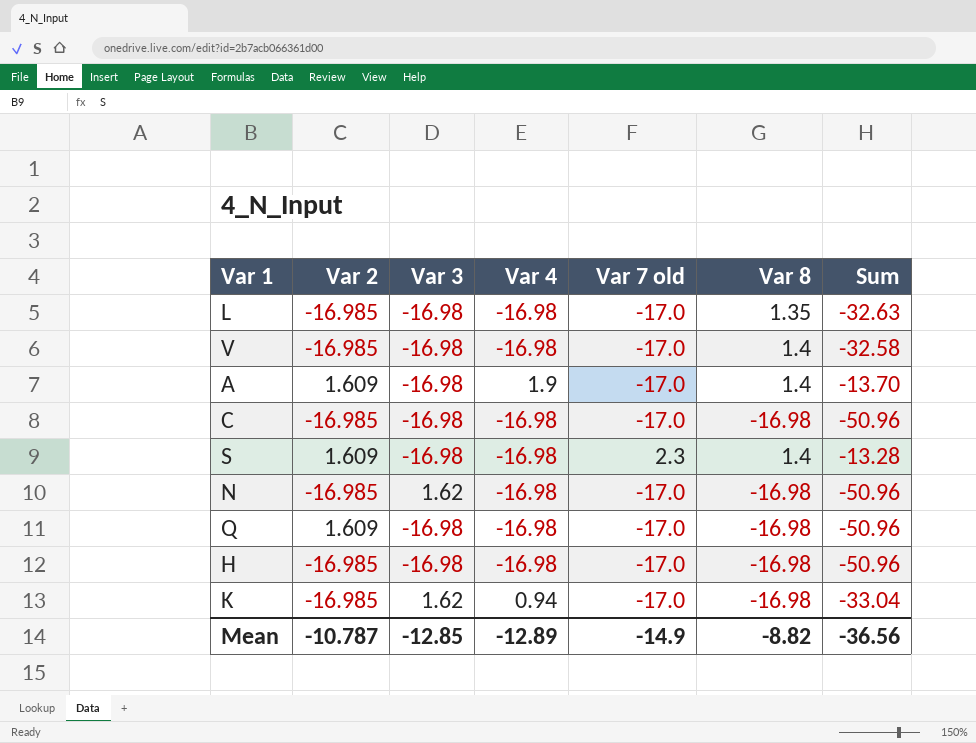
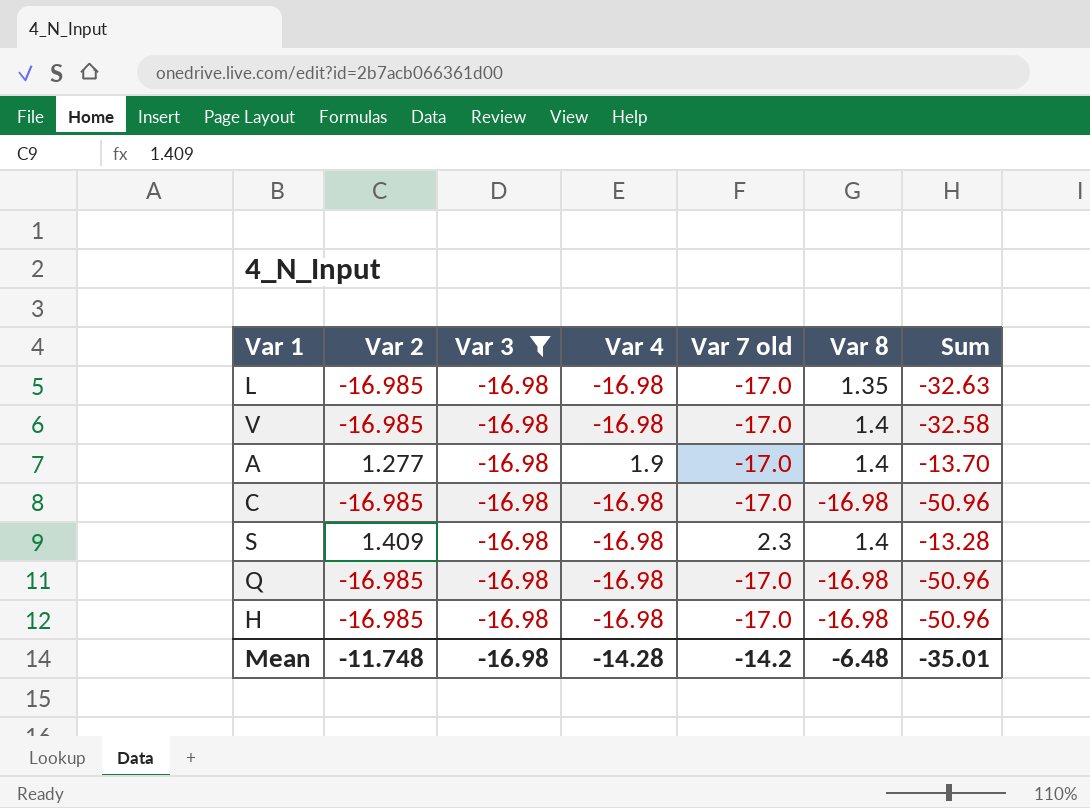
filter: none -> Var 3 = -16.98
A | Var 2: 1.609 -> 1.277
S | Var 2: 1.609 -> 1.409
Q | Var 2: 1.609 -> -16.985
Mean | Var 2: -10.787 -> -11.748
Mean | Var 3: -12.85 -> -16.98
Mean | Var 4: -12.89 -> -14.28
Mean | Var 7 old: -14.9 -> -14.2
Mean | Var 8: -8.82 -> -6.48
Mean | Sum: -36.56 -> -35.01

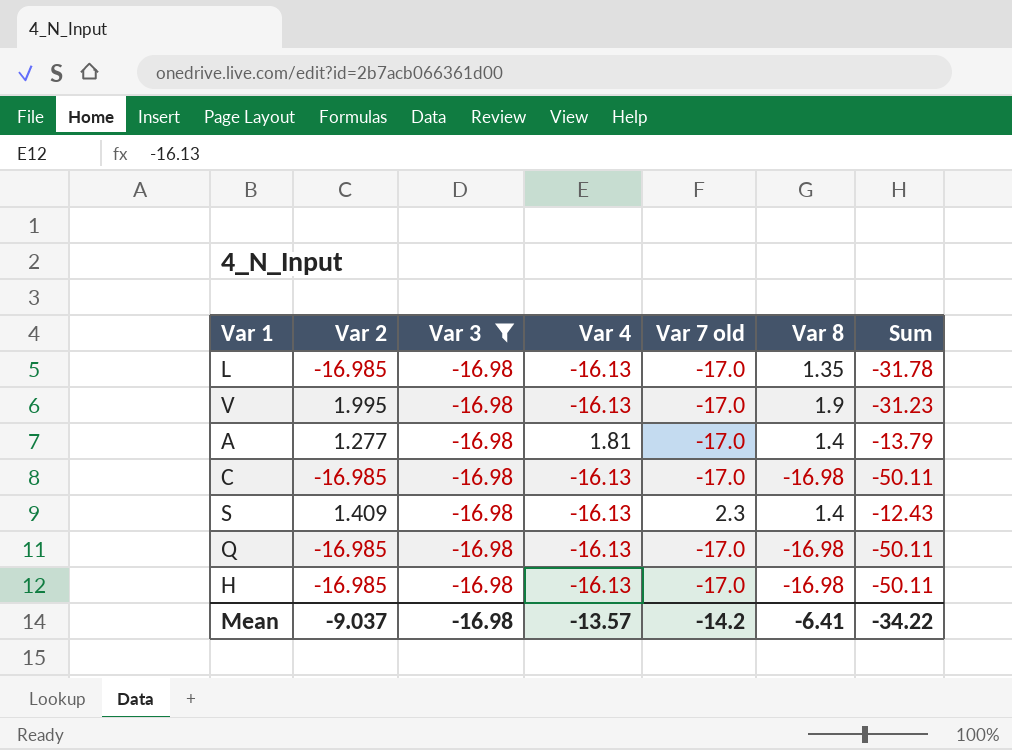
L | Var 4: -16.98 -> -16.13
L | Sum: -32.63 -> -31.78
V | Var 2: -16.985 -> 1.995
V | Var 4: -16.98 -> -16.13
V | Var 8: 1.4 -> 1.9
V | Sum: -32.58 -> -31.23
A | Var 4: 1.9 -> 1.81
A | Sum: -13.70 -> -13.79
C | Var 4: -16.98 -> -16.13
C | Sum: -50.96 -> -50.11
S | Var 4: -16.98 -> -16.13
S | Sum: -13.28 -> -12.43
Q | Var 4: -16.98 -> -16.13
Q | Sum: -50.96 -> -50.11
H | Var 4: -16.98 -> -16.13
H | Sum: -50.96 -> -50.11
Mean | Var 2: -11.748 -> -9.037
Mean | Var 4: -14.28 -> -13.57
Mean | Var 8: -6.48 -> -6.41
Mean | Sum: -35.01 -> -34.22

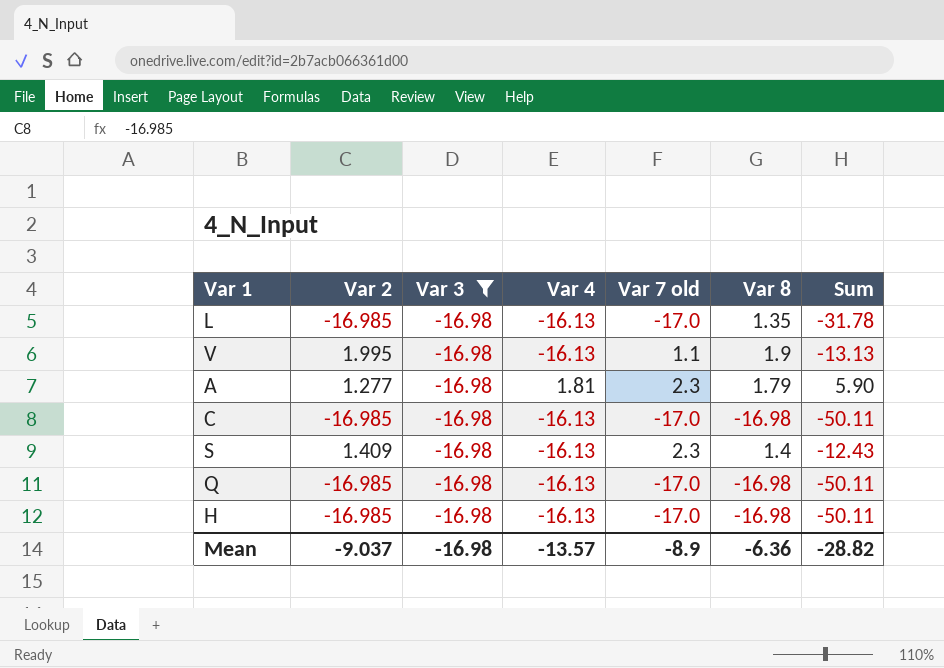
V | Var 7 old: -17.0 -> 1.1
V | Sum: -31.23 -> -13.13
A | Var 7 old: -17.0 -> 2.3
A | Var 8: 1.4 -> 1.79
A | Sum: -13.79 -> 5.90
Mean | Var 7 old: -14.2 -> -8.9
Mean | Var 8: -6.41 -> -6.36
Mean | Sum: -34.22 -> -28.82

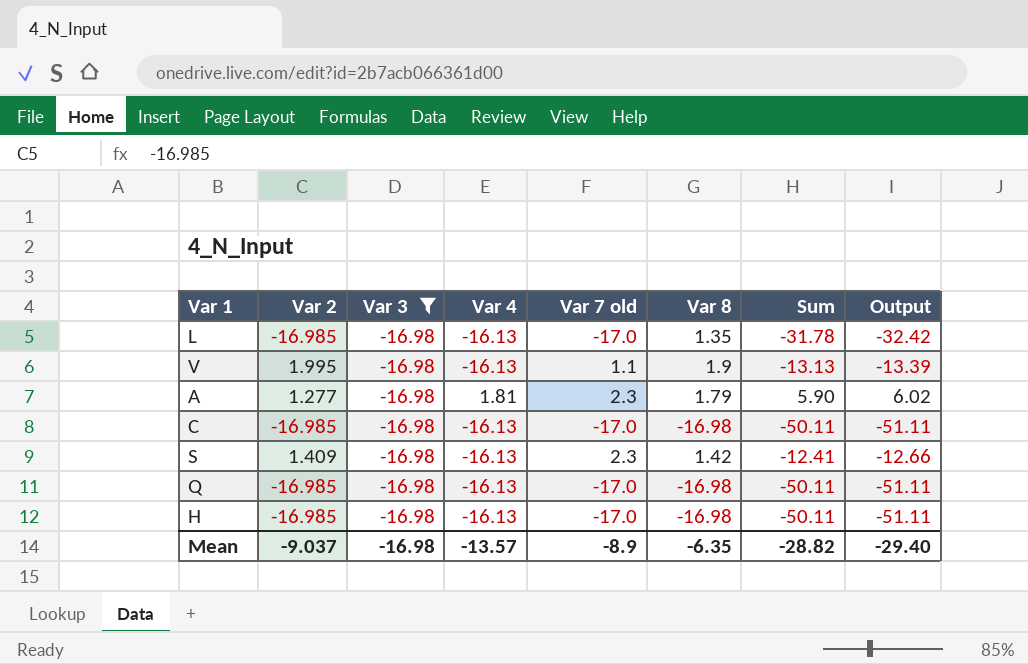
column Output | formula: none -> [Sum] * 1.02
S | Var 8: 1.4 -> 1.42
S | Sum: -12.43 -> -12.41
Mean | Var 8: -6.36 -> -6.35

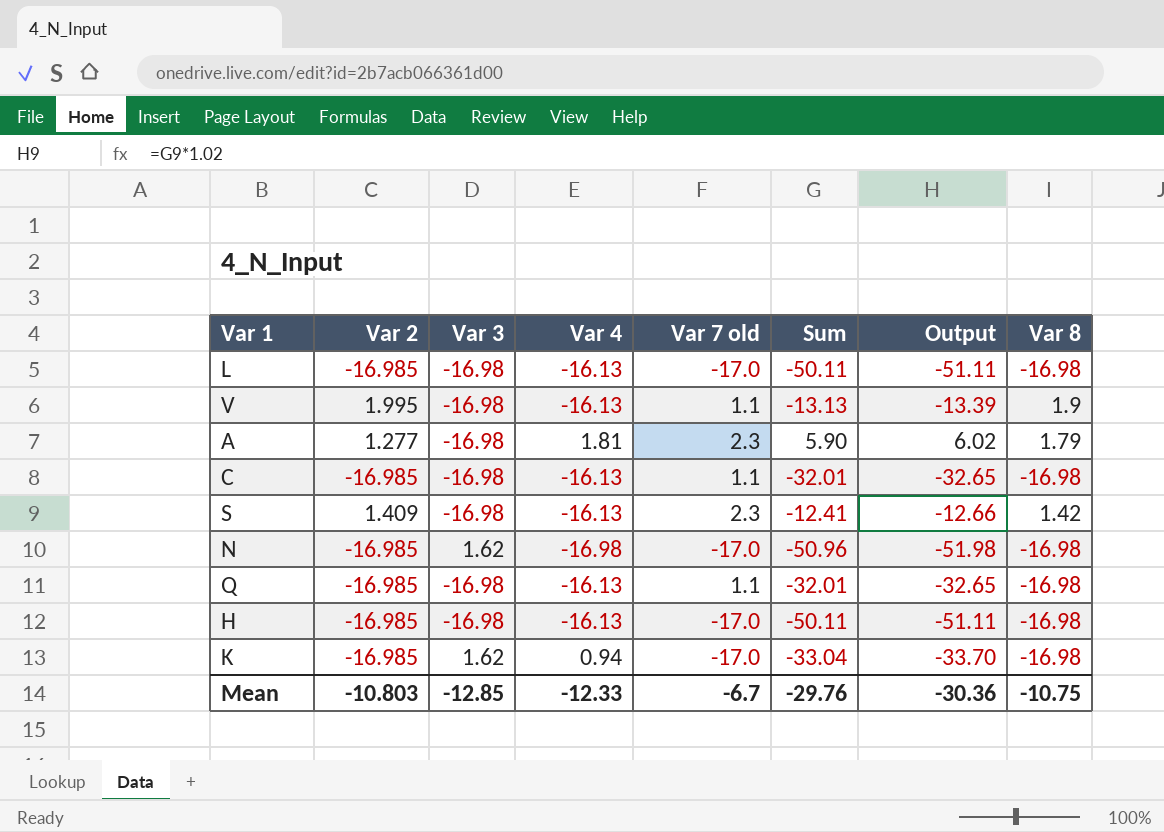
filter: Var 3 = -16.98 -> none
column Var 8 | position: 6 -> 8
L | Sum: -31.78 -> -50.11
L | Output: -32.42 -> -51.11
L | Var 8: 1.35 -> -16.98
C | Var 7 old: -17.0 -> 1.1
C | Sum: -50.11 -> -32.01
C | Output: -51.11 -> -32.65
Q | Var 7 old: -17.0 -> 1.1
Q | Sum: -50.11 -> -32.01
Q | Output: -51.11 -> -32.65
Mean | Var 2: -9.037 -> -10.803
Mean | Var 3: -16.98 -> -12.85
Mean | Var 4: -13.57 -> -12.33
Mean | Var 7 old: -8.9 -> -6.7
Mean | Sum: -28.82 -> -29.76
Mean | Output: -29.40 -> -30.36
Mean | Var 8: -6.35 -> -10.75

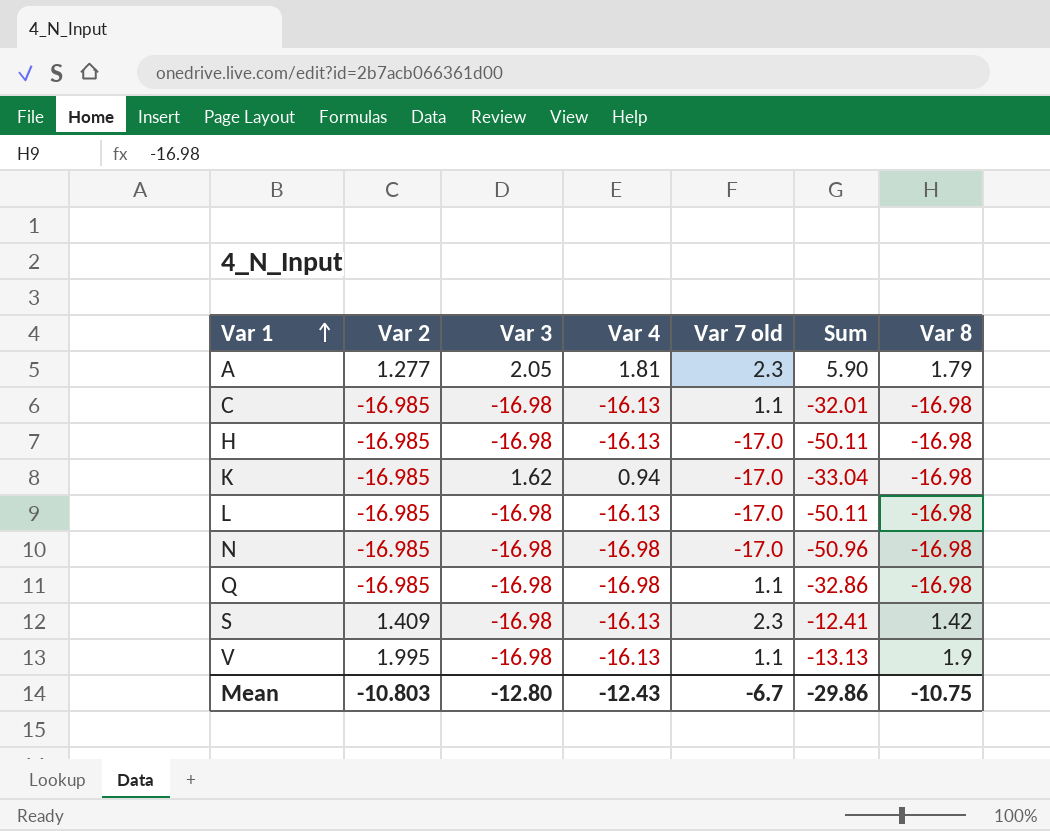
row order: none -> Var 1 ascending
column Output | formula: [Sum] * 1.02 -> none
A | Var 3: -16.98 -> 2.05
N | Var 3: 1.62 -> -16.98
Q | Var 4: -16.13 -> -16.98
Q | Sum: -32.01 -> -32.86
Mean | Var 3: -12.85 -> -12.80
Mean | Var 4: -12.33 -> -12.43
Mean | Sum: -29.76 -> -29.86

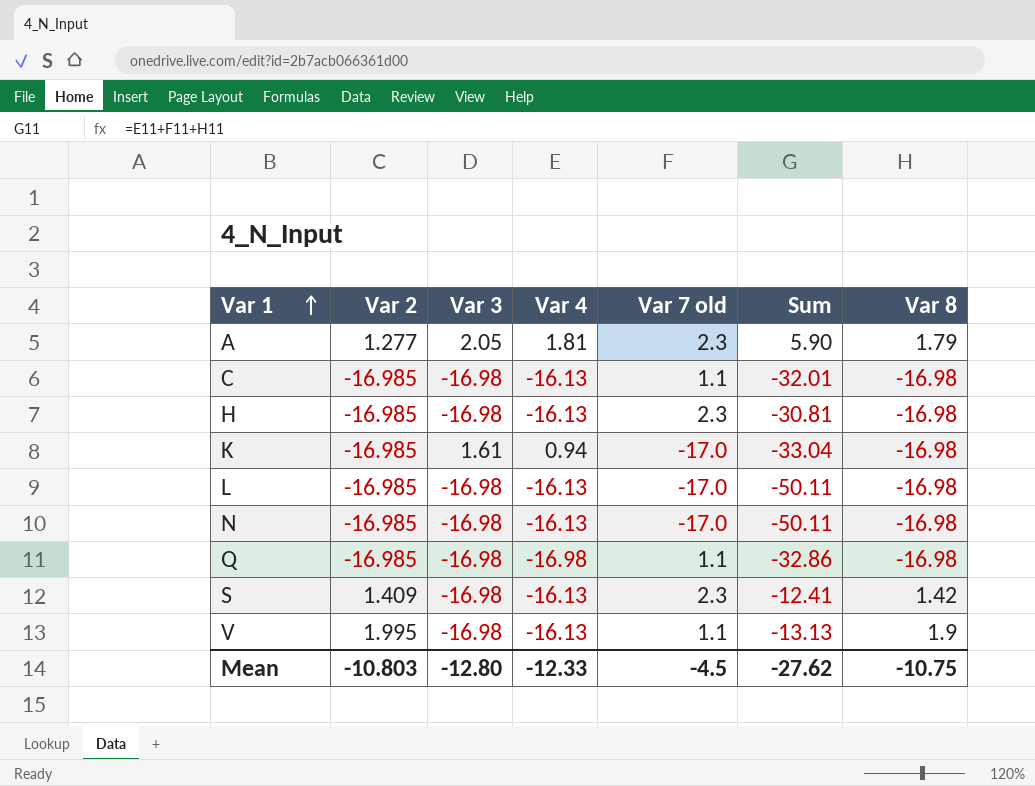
H | Var 7 old: -17.0 -> 2.3
H | Sum: -50.11 -> -30.81
K | Var 3: 1.62 -> 1.61
N | Var 4: -16.98 -> -16.13
N | Sum: -50.96 -> -50.11
Mean | Var 4: -12.43 -> -12.33
Mean | Var 7 old: -6.7 -> -4.5
Mean | Sum: -29.86 -> -27.62

